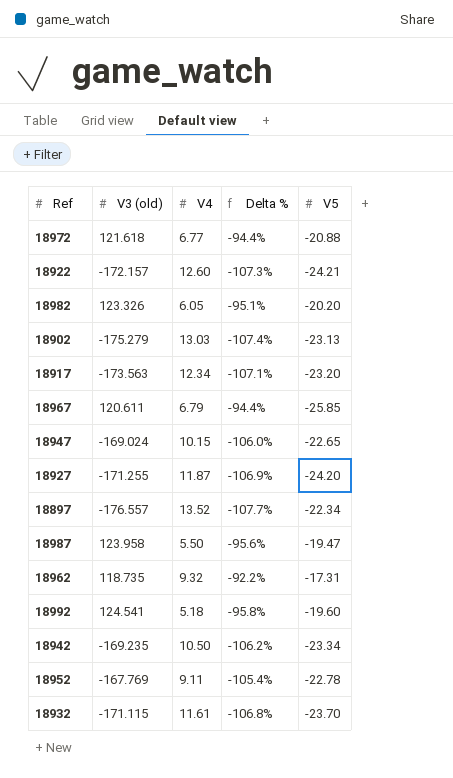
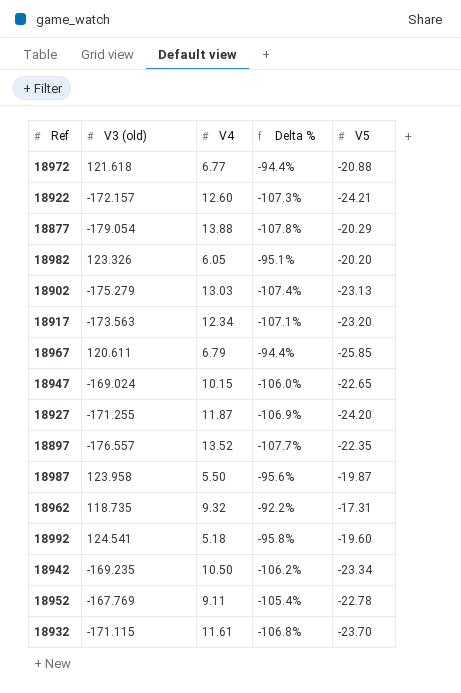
row 18877: none -> -179.054 | 13.88 | -107.8% | -20.29
18897 | V5: -22.34 -> -22.35
18987 | V5: -19.47 -> -19.87

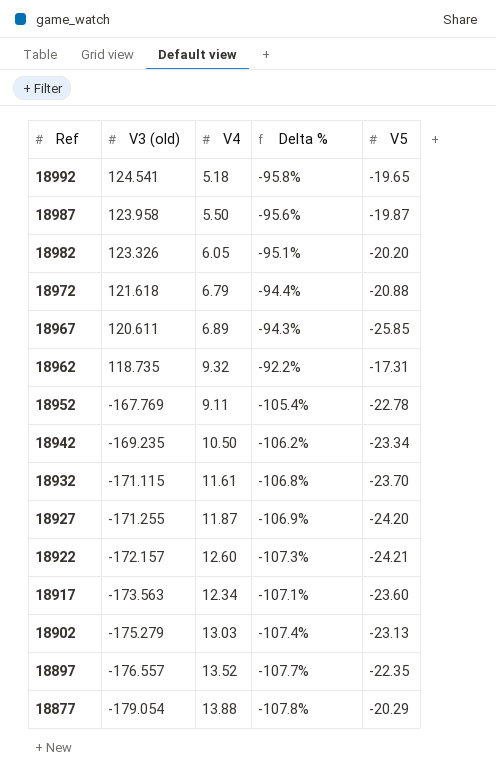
row order: none -> Ref descending
row 18947: -169.024 | 10.15 | -106.0% | -22.65 -> none
18992 | V5: -19.60 -> -19.65
18972 | V4: 6.77 -> 6.79
18967 | V4: 6.79 -> 6.89
18967 | Delta %: -94.4% -> -94.3%
18917 | V5: -23.20 -> -23.60

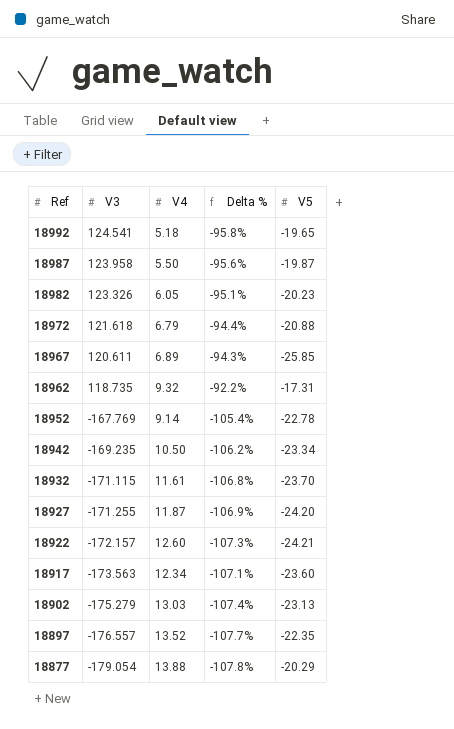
column name: V3 (old) -> V3
18982 | V5: -20.20 -> -20.23
18952 | V4: 9.11 -> 9.14

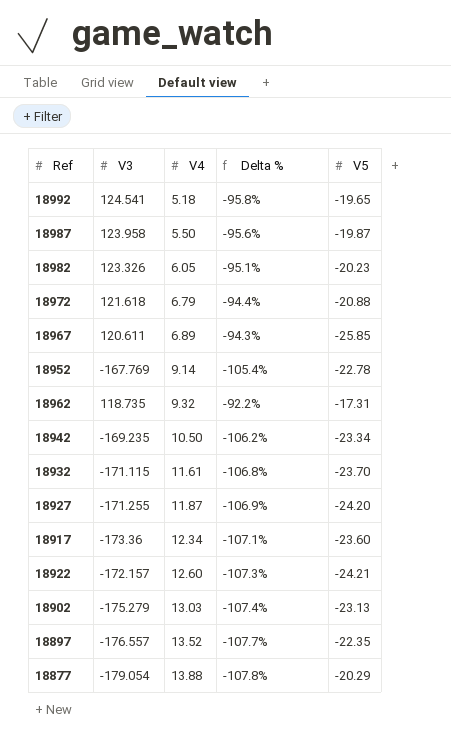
row order: Ref descending -> V4 ascending
18917 | V3: -173.563 -> -173.36

